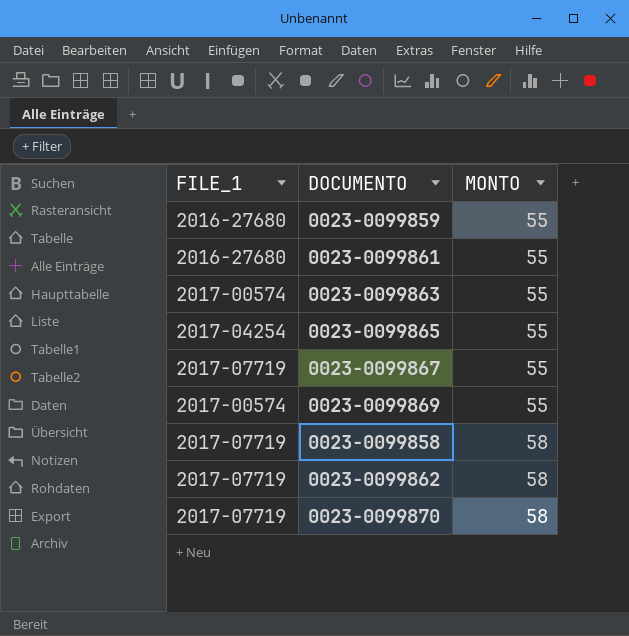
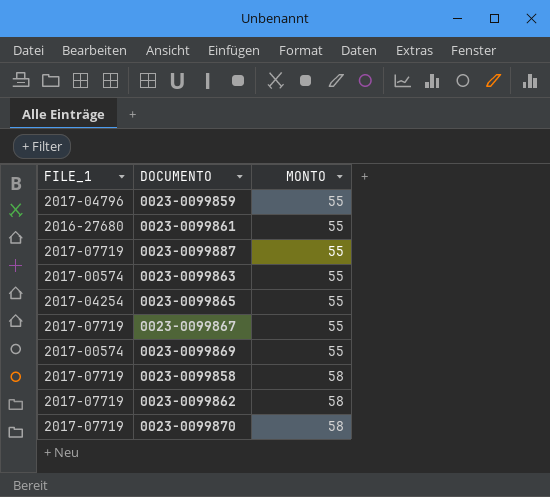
0023-0099859 | FILE_1: 2016-27680 -> 2017-04796
row 0023-0099887: none -> 2017-07719 | 55

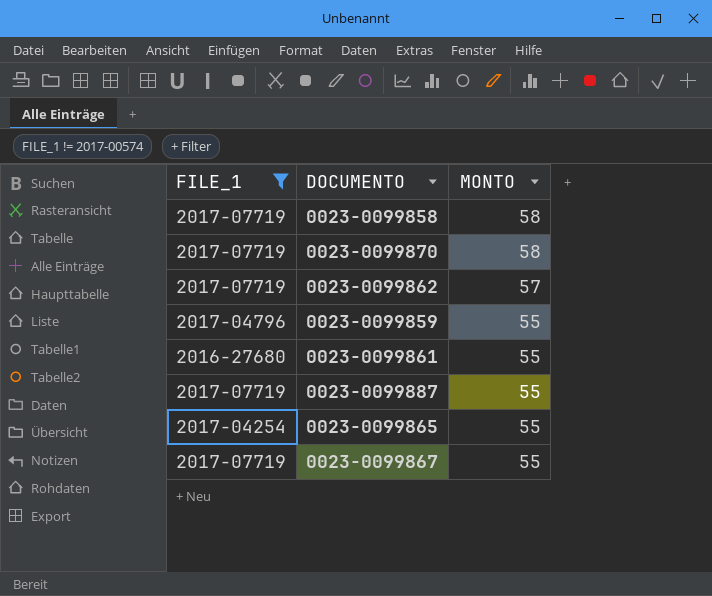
filter: none -> FILE_1 != 2017-00574
row order: MONTO ascending -> MONTO descending
0023-0099862 | MONTO: 58 -> 57

